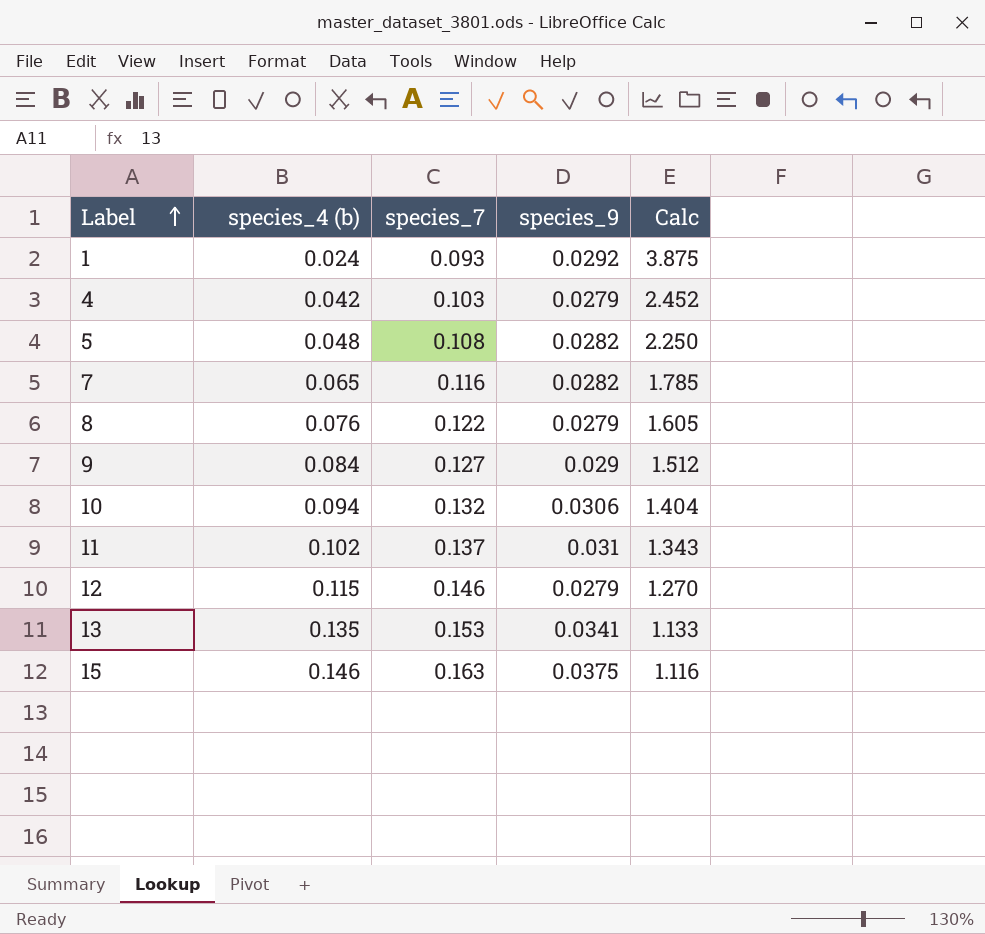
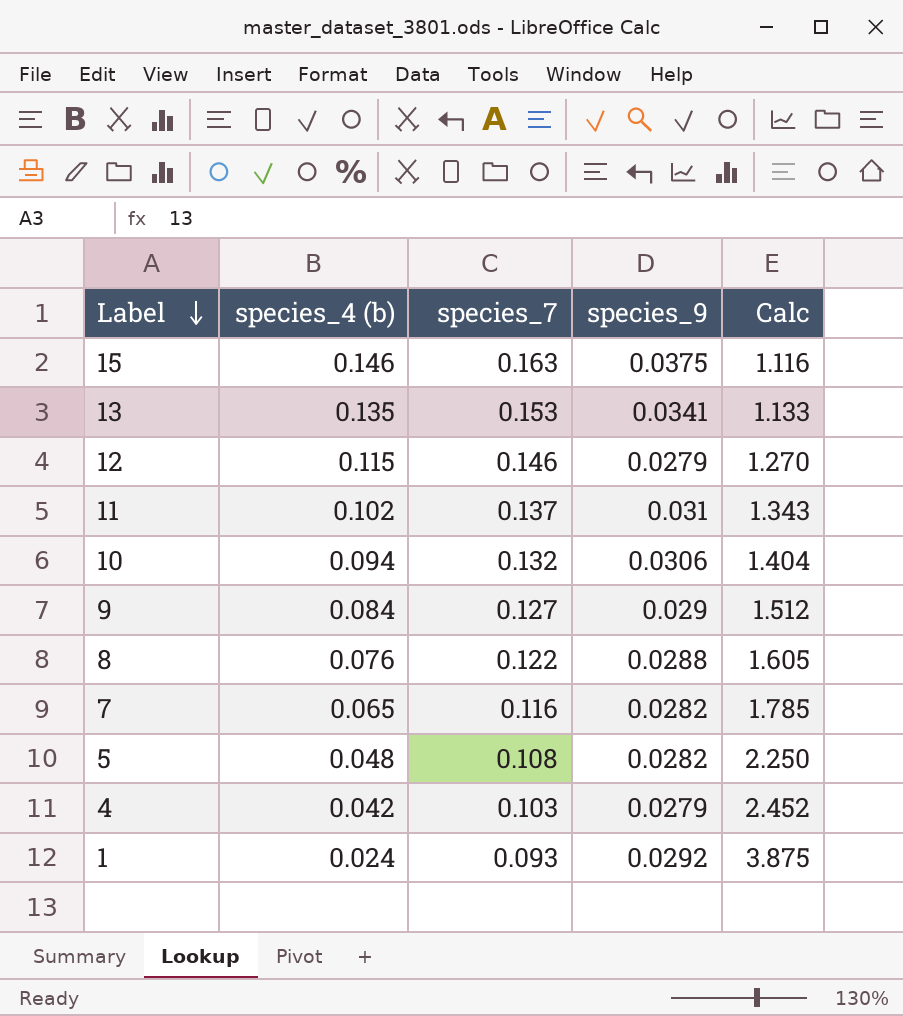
row order: Label ascending -> Label descending
8 | species_9: 0.0279 -> 0.0288

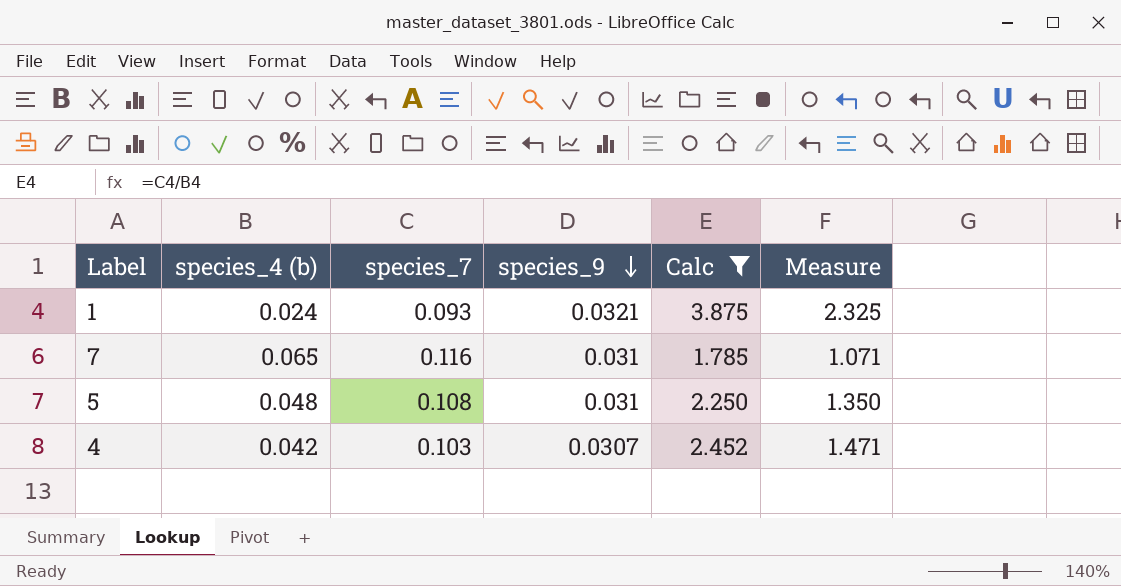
filter: none -> Calc >= 1.785
row order: Label descending -> species_9 descending
column Measure | formula: none -> [Calc] * 0.6
1 | species_9: 0.0292 -> 0.0321
7 | species_9: 0.0282 -> 0.031
5 | species_9: 0.0282 -> 0.031
4 | species_9: 0.0279 -> 0.0307

